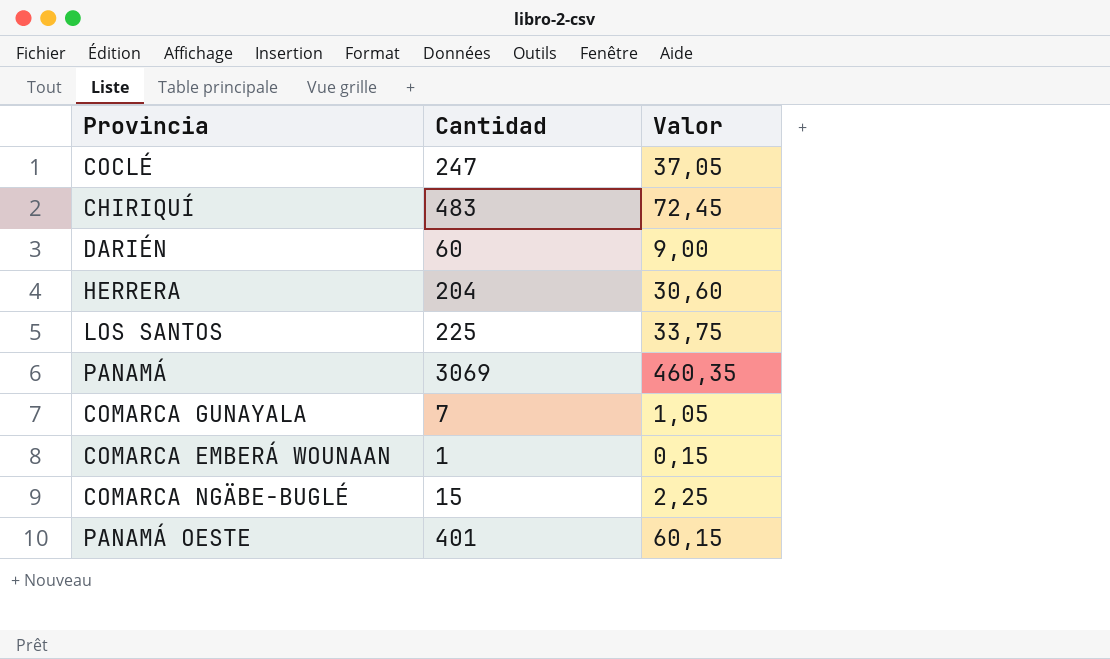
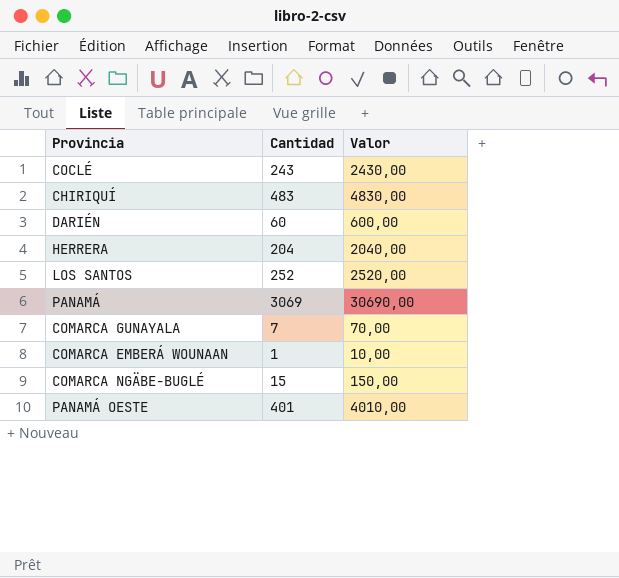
column Valor | formula: [Cantidad] * 0,15 -> [Cantidad] * 10
COCLÉ | Cantidad: 247 -> 243
LOS SANTOS | Cantidad: 225 -> 252

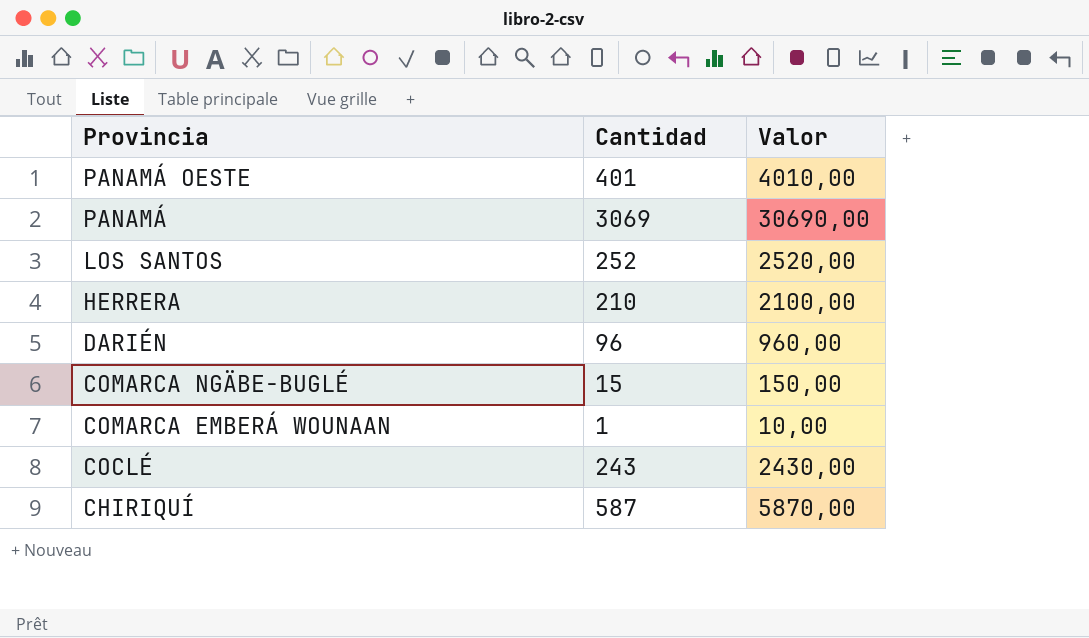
row order: none -> Provincia descending
row COMARCA GUNAYALA: 7 | 70,00 -> none
HERRERA | Cantidad: 204 -> 210
HERRERA | Valor: 2040,00 -> 2100,00
DARIÉN | Cantidad: 60 -> 96
DARIÉN | Valor: 600,00 -> 960,00
CHIRIQUÍ | Cantidad: 483 -> 587
CHIRIQUÍ | Valor: 4830,00 -> 5870,00

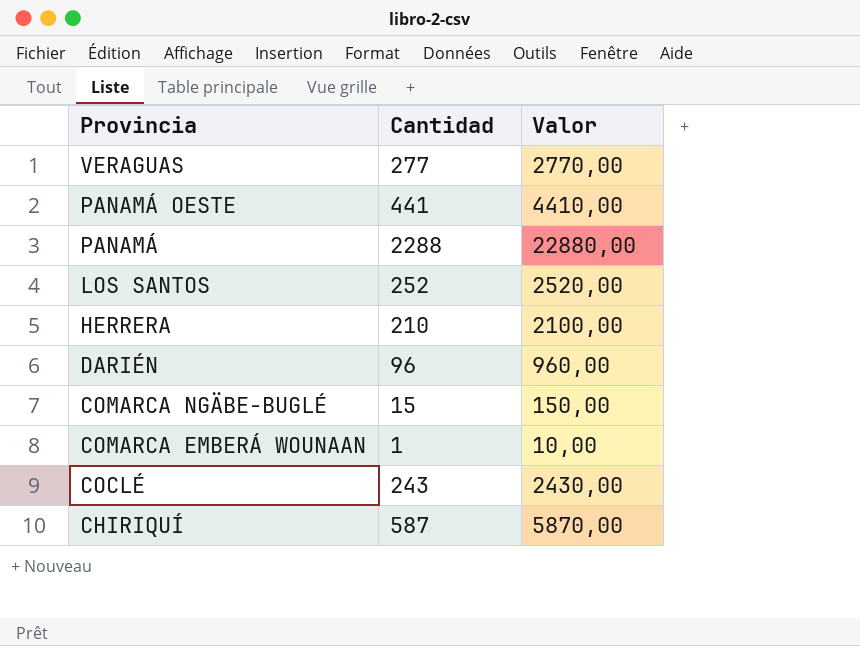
row VERAGUAS: none -> 277 | 2770,00
PANAMÁ OESTE | Cantidad: 401 -> 441
PANAMÁ OESTE | Valor: 4010,00 -> 4410,00
PANAMÁ | Cantidad: 3069 -> 2288
PANAMÁ | Valor: 30690,00 -> 22880,00

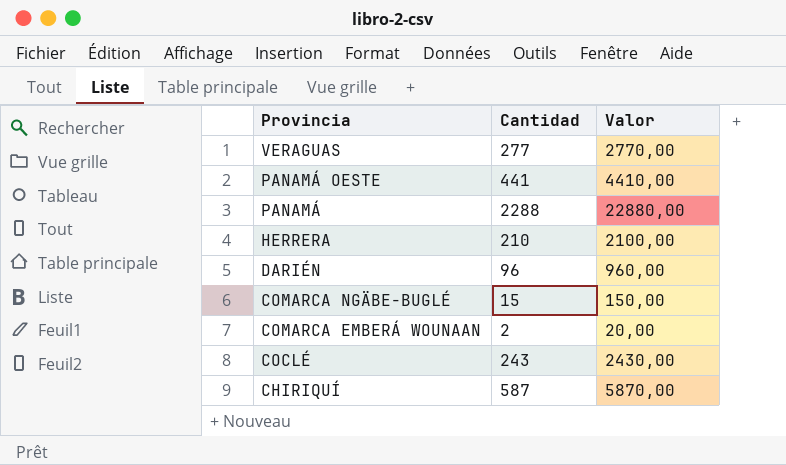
row LOS SANTOS: 252 | 2520,00 -> none
COMARCA EMBERÁ WOUNAAN | Cantidad: 1 -> 2
COMARCA EMBERÁ WOUNAAN | Valor: 10,00 -> 20,00

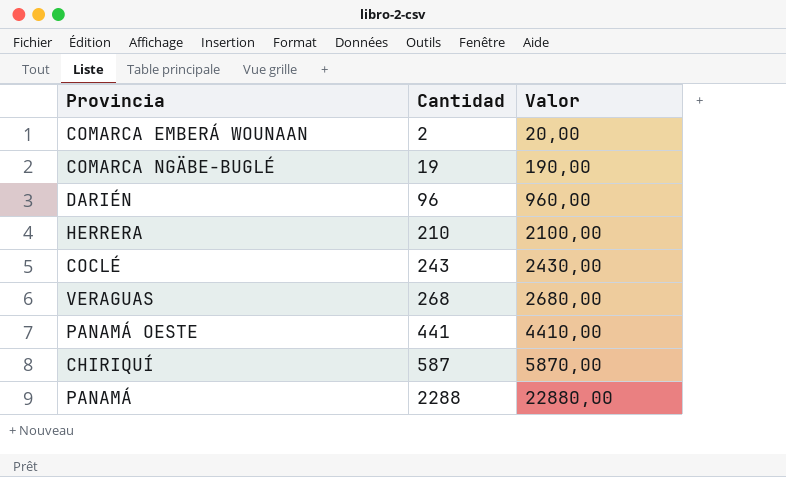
row order: Provincia descending -> Cantidad ascending
COMARCA NGÄBE-BUGLÉ | Cantidad: 15 -> 19
COMARCA NGÄBE-BUGLÉ | Valor: 150,00 -> 190,00
VERAGUAS | Cantidad: 277 -> 268
VERAGUAS | Valor: 2770,00 -> 2680,00

